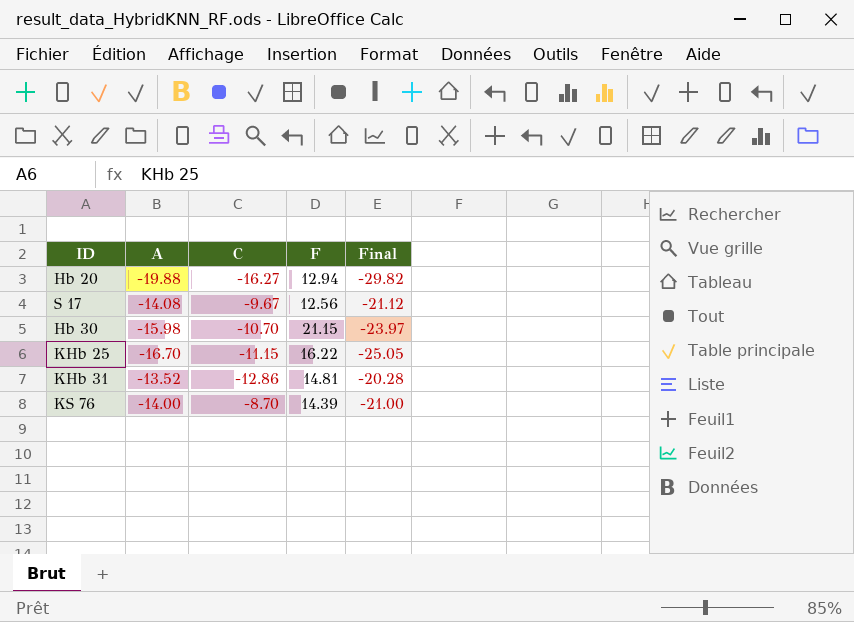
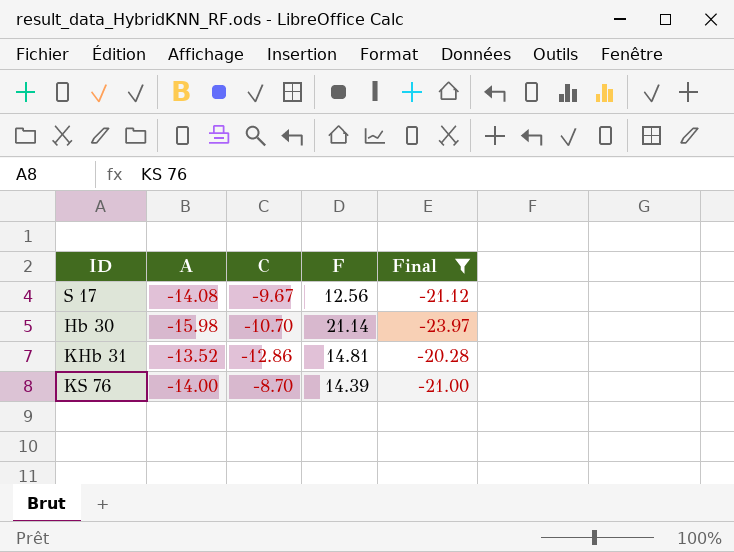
filter: none -> Final >= -23.97
Hb 30 | F: 21.15 -> 21.14

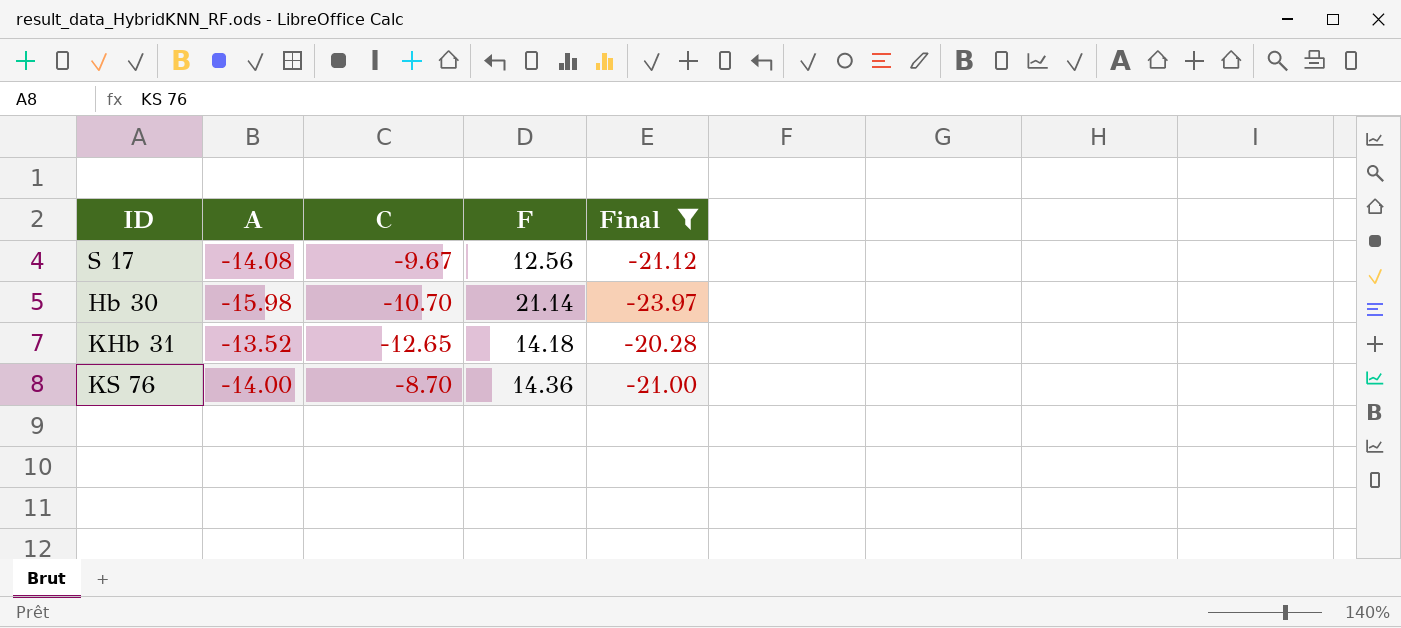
KHb 31 | C: -12.86 -> -12.65
KHb 31 | F: 14.81 -> 14.18
KS 76 | F: 14.39 -> 14.36

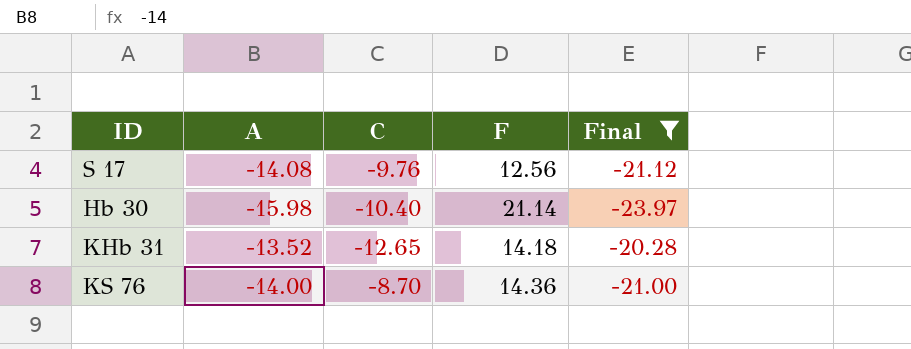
S 17 | C: -9.67 -> -9.76
Hb 30 | C: -10.70 -> -10.40

